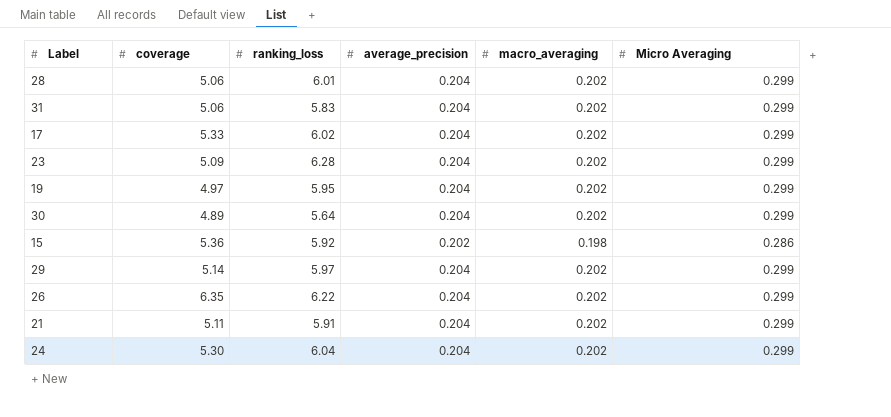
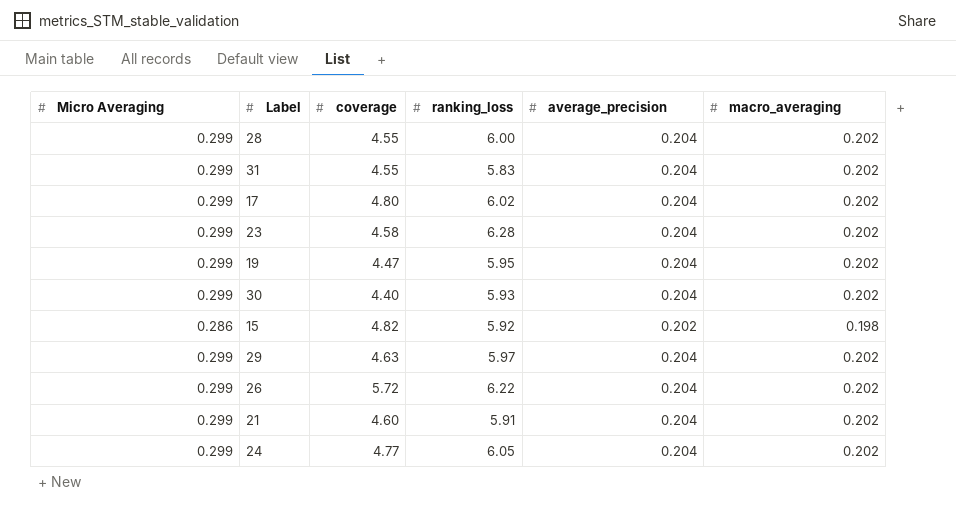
column Micro Averaging | position: 6 -> 1
28 | coverage: 5.06 -> 4.55
28 | ranking_loss: 6.01 -> 6.00
31 | coverage: 5.06 -> 4.55
17 | coverage: 5.33 -> 4.80
23 | coverage: 5.09 -> 4.58
19 | coverage: 4.97 -> 4.47
30 | coverage: 4.89 -> 4.40
30 | ranking_loss: 5.64 -> 5.93
15 | coverage: 5.36 -> 4.82
29 | coverage: 5.14 -> 4.63
26 | coverage: 6.35 -> 5.72
21 | coverage: 5.11 -> 4.60
24 | coverage: 5.30 -> 4.77
24 | ranking_loss: 6.04 -> 6.05

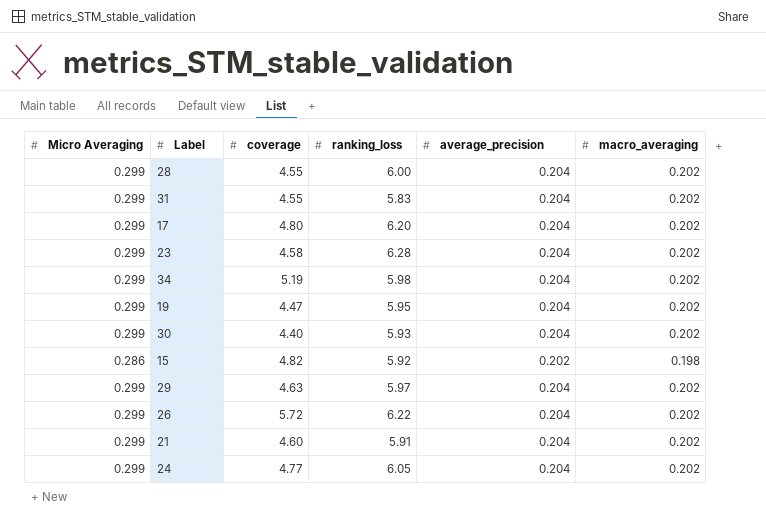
17 | ranking_loss: 6.02 -> 6.20
row 34: none -> 0.299 | 5.19 | 5.98 | 0.204 | 0.202

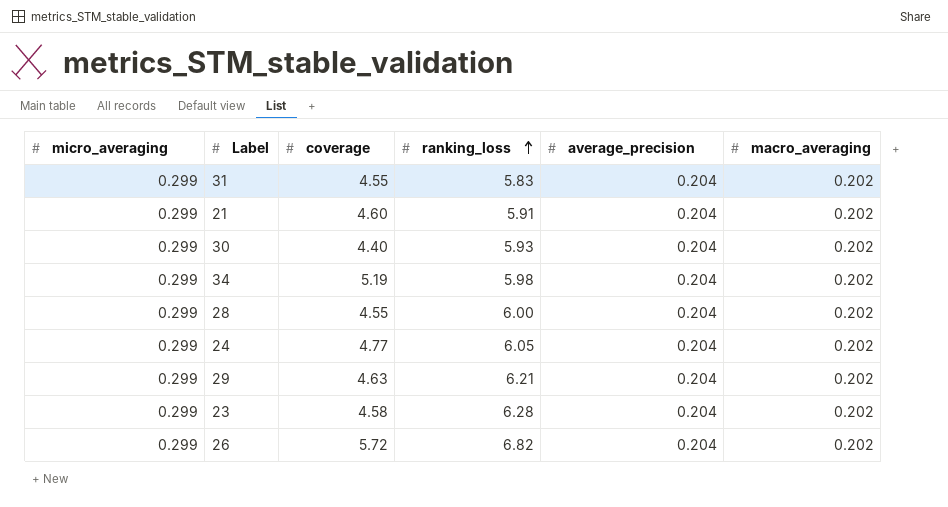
row order: none -> ranking_loss ascending
column name: Micro Averaging -> micro_averaging
row 17: 0.299 | 4.80 | 6.20 | 0.204 | 0.202 -> none
row 19: 0.299 | 4.47 | 5.95 | 0.204 | 0.202 -> none
row 15: 0.286 | 4.82 | 5.92 | 0.202 | 0.198 -> none
29 | ranking_loss: 5.97 -> 6.21
26 | ranking_loss: 6.22 -> 6.82

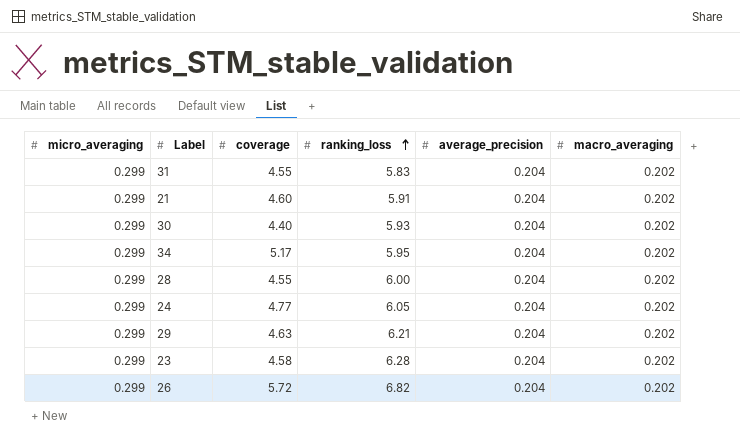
34 | coverage: 5.19 -> 5.17
34 | ranking_loss: 5.98 -> 5.95

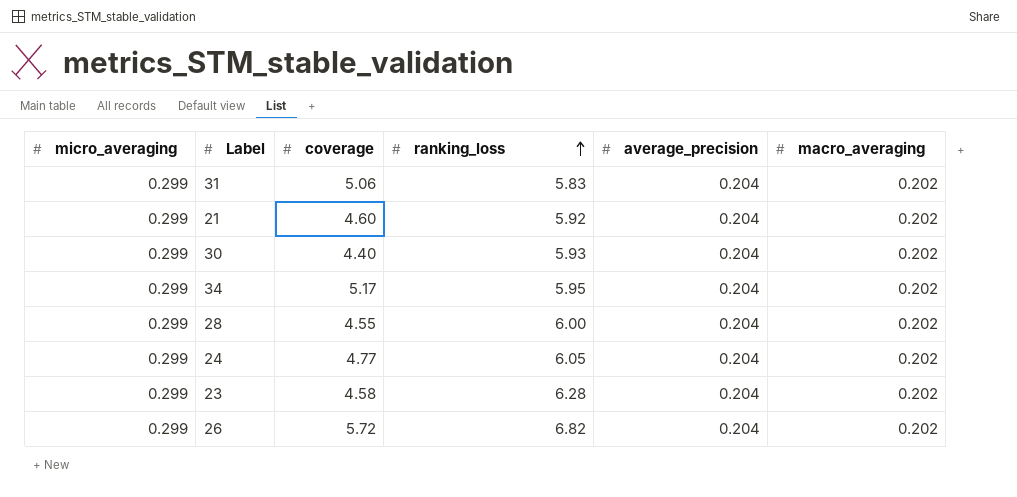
row 29: 0.299 | 4.63 | 6.21 | 0.204 | 0.202 -> none
31 | coverage: 4.55 -> 5.06
21 | ranking_loss: 5.91 -> 5.92

